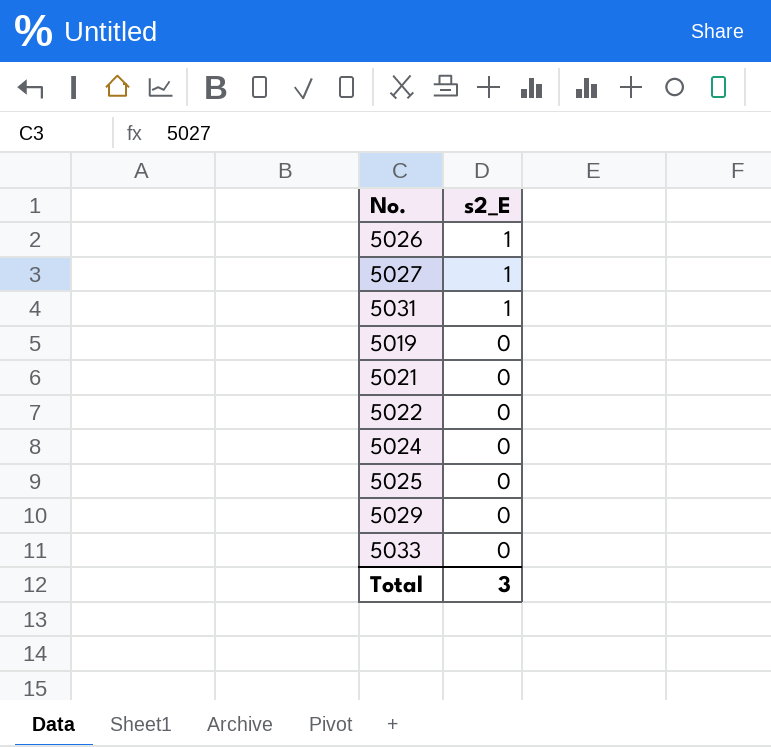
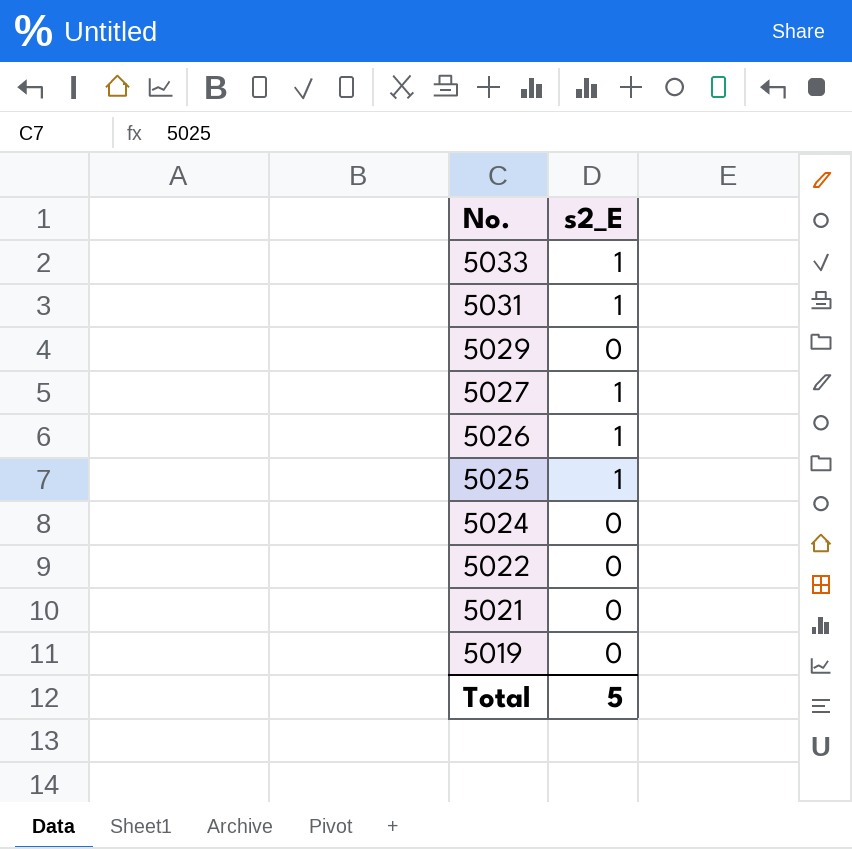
row order: s2_E descending -> No. descending
5033 | s2_E: 0 -> 1
5025 | s2_E: 0 -> 1
Total | s2_E: 3 -> 5

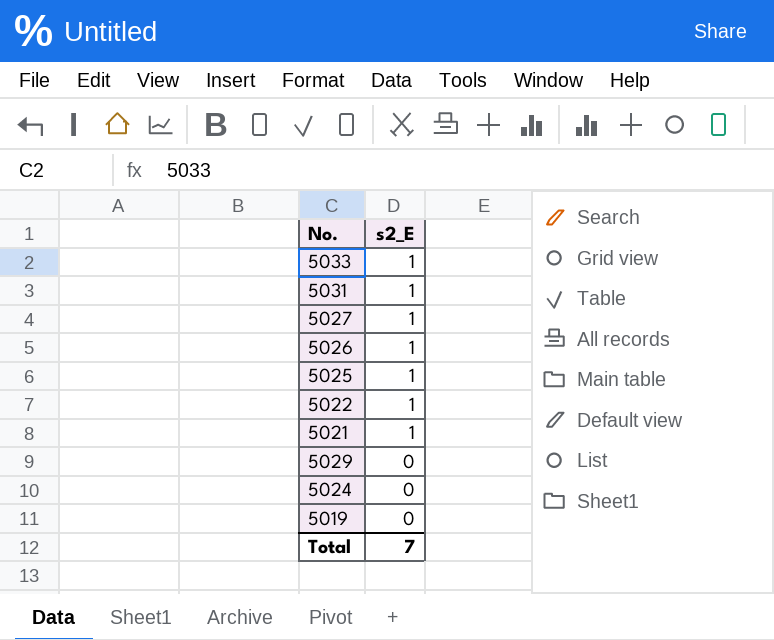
row order: No. descending -> s2_E descending
5022 | s2_E: 0 -> 1
5021 | s2_E: 0 -> 1
Total | s2_E: 5 -> 7

